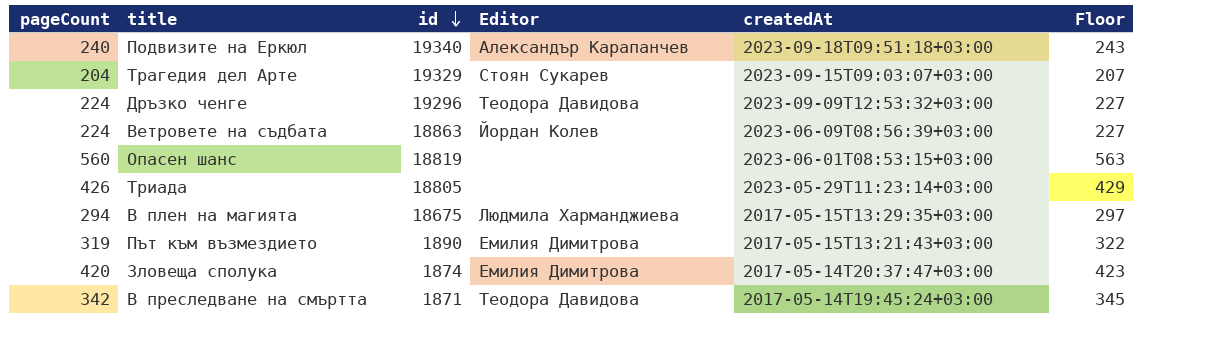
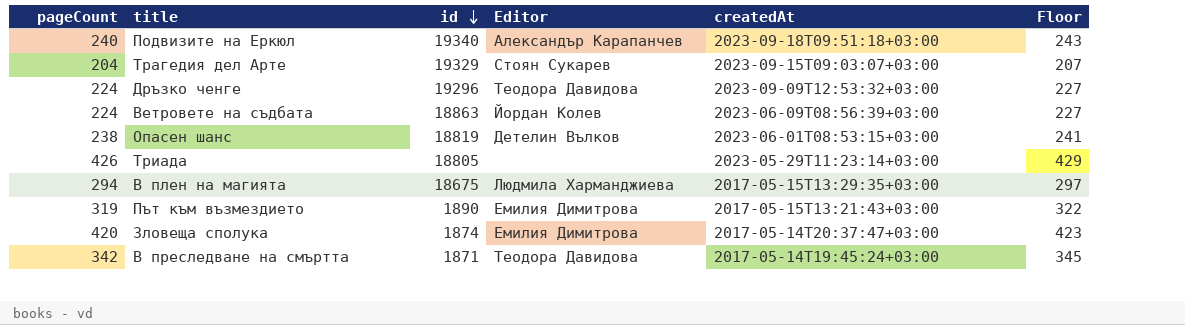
Опасен шанс | pageCount: 560 -> 238
Опасен шанс | Editor: none -> Детелин Вълков
Опасен шанс | Floor: 563 -> 241

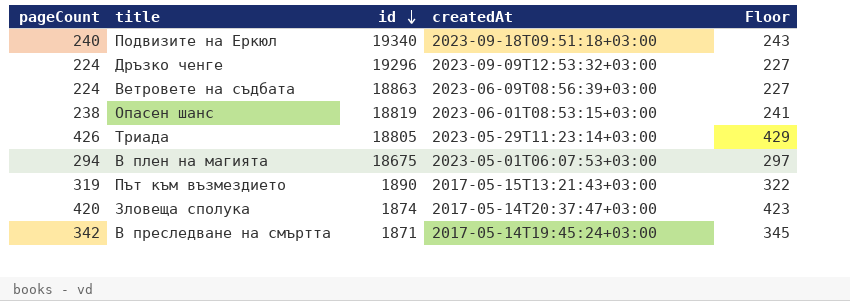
column Editor | position: 4 -> none
row Трагедия дел Арте: 204 | 19329 | Стоян Сукарев | 2023-09-15T09:03:07+03:00 | 207 -> none
В плен на магията | createdAt: 2017-05-15T13:29:35+03:00 -> 2023-05-01T06:07:53+03:00

